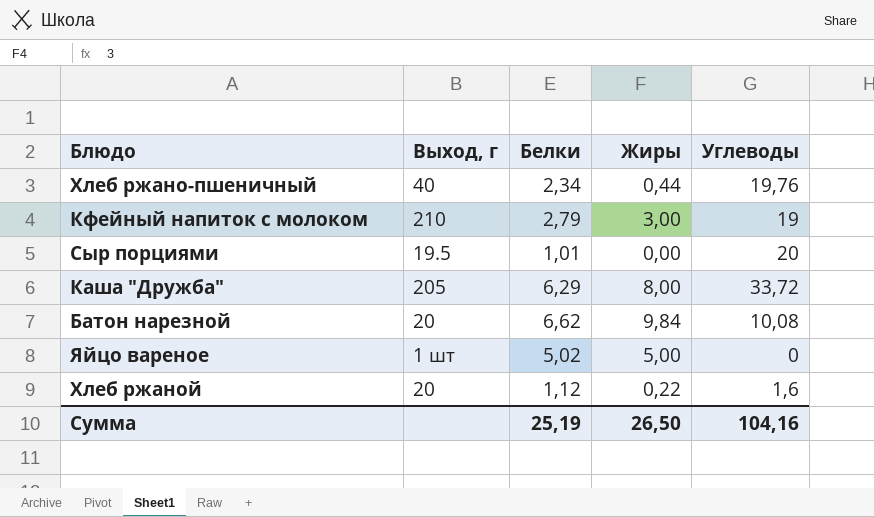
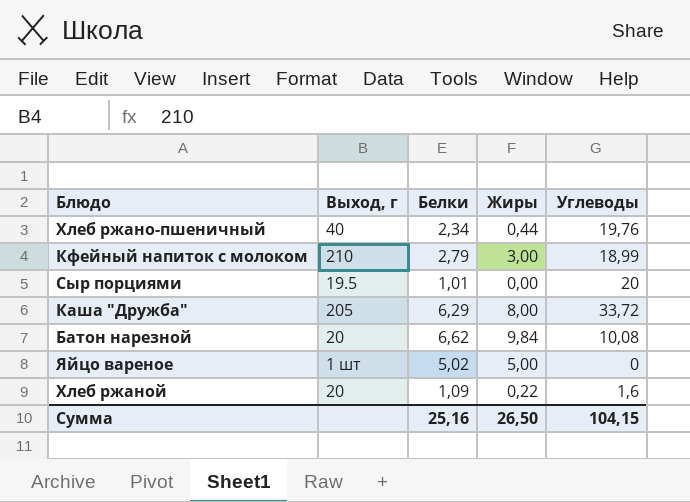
Кфейный напиток с молоком | Углеводы: 19 -> 18,99
Хлеб ржаной | Белки: 1,12 -> 1,09
Сумма | Белки: 25,19 -> 25,16
Сумма | Углеводы: 104,16 -> 104,15

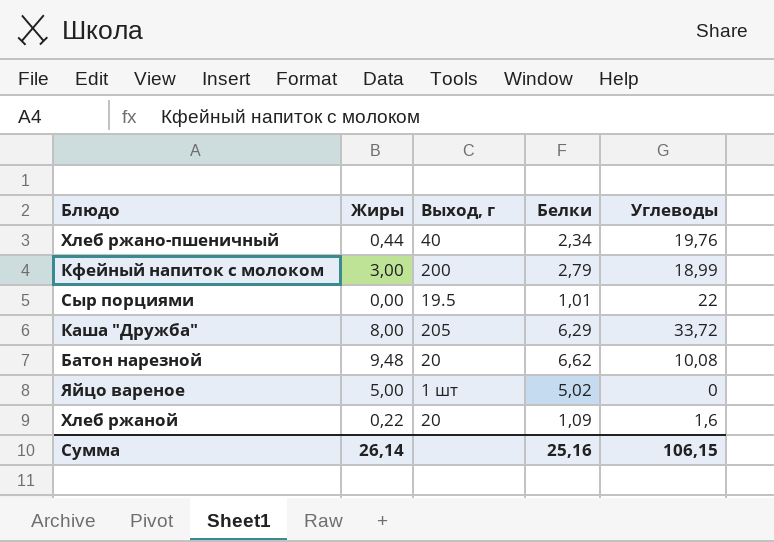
column Жиры | position: 4 -> 2
Кфейный напиток с молоком | Выход, г: 210 -> 200
Сыр порциями | Углеводы: 20 -> 22
Батон нарезной | Жиры: 9,84 -> 9,48
Сумма | Жиры: 26,50 -> 26,14
Сумма | Углеводы: 104,15 -> 106,15

